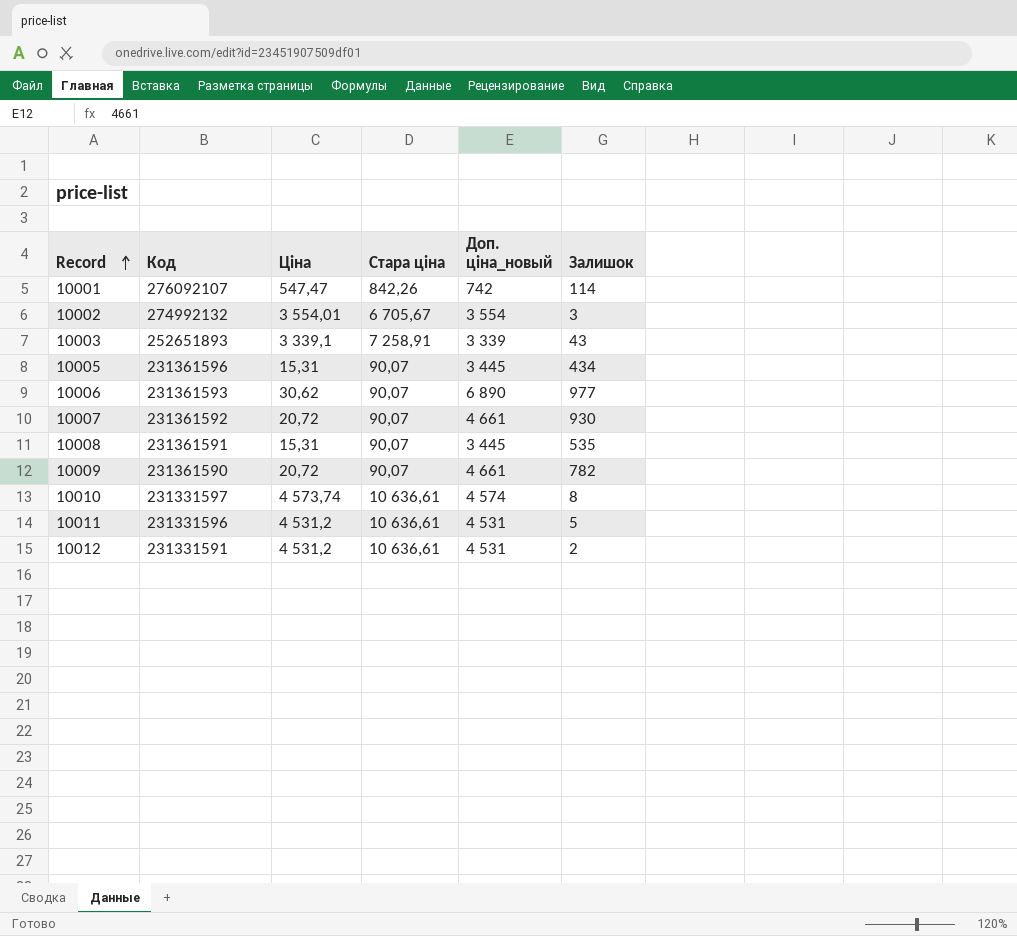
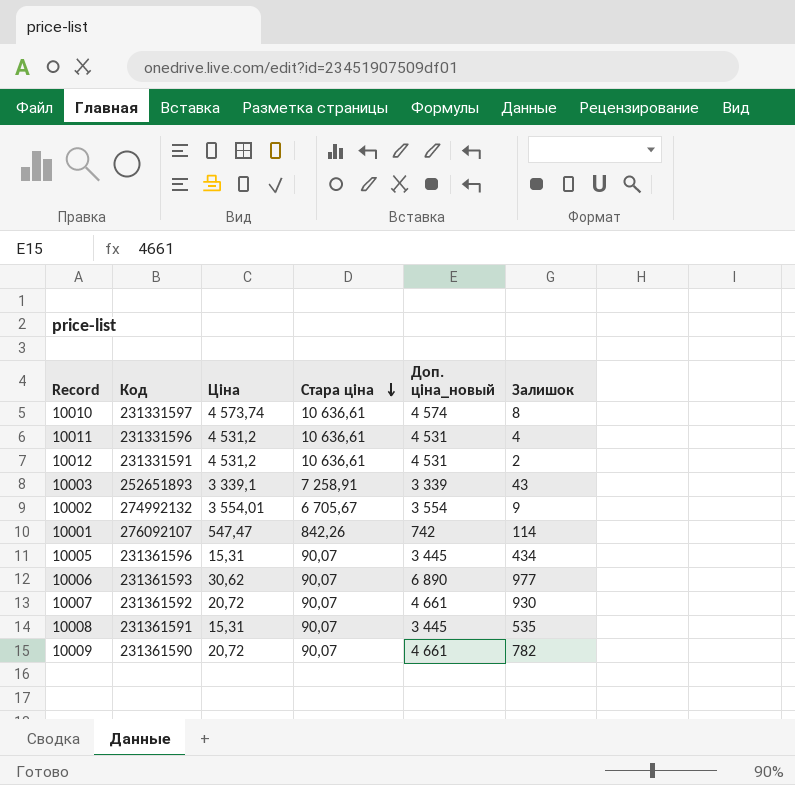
row order: Record ascending -> Стара ціна descending
10011 | Залишок: 5 -> 4
10002 | Залишок: 3 -> 9

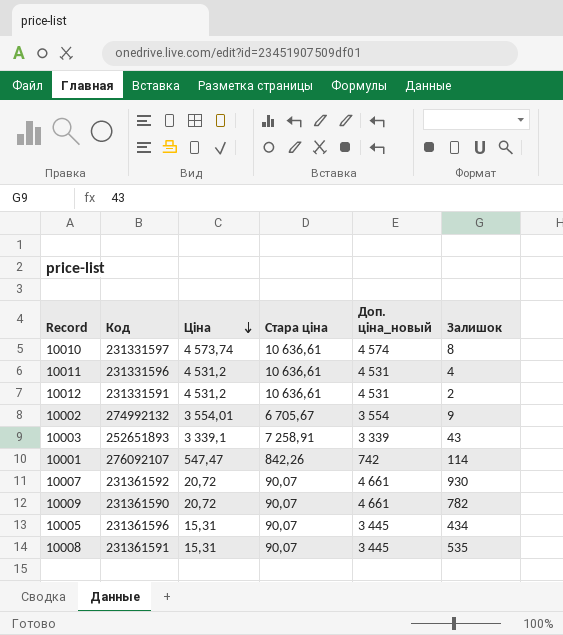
row order: Стара ціна descending -> Ціна descending
row 10006: 231361593 | 30,62 | 90,07 | 6 890 | 977 -> none

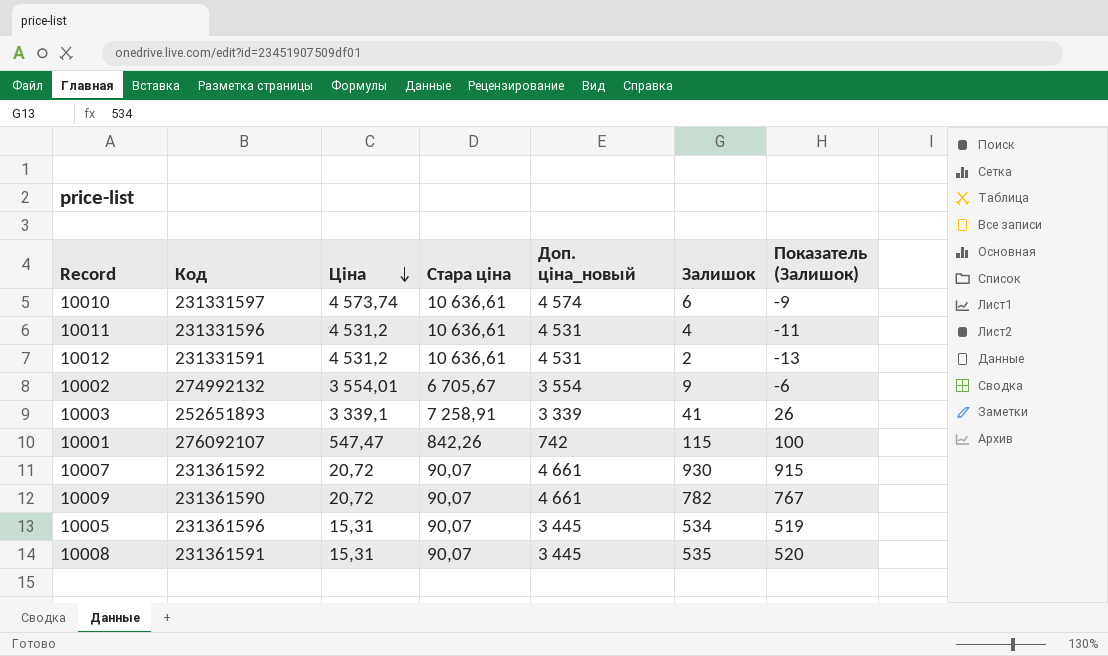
column Показатель (Залишок) | formula: none -> [Залишок] - 15
10010 | Залишок: 8 -> 6
10003 | Залишок: 43 -> 41
10001 | Залишок: 114 -> 115
10005 | Залишок: 434 -> 534

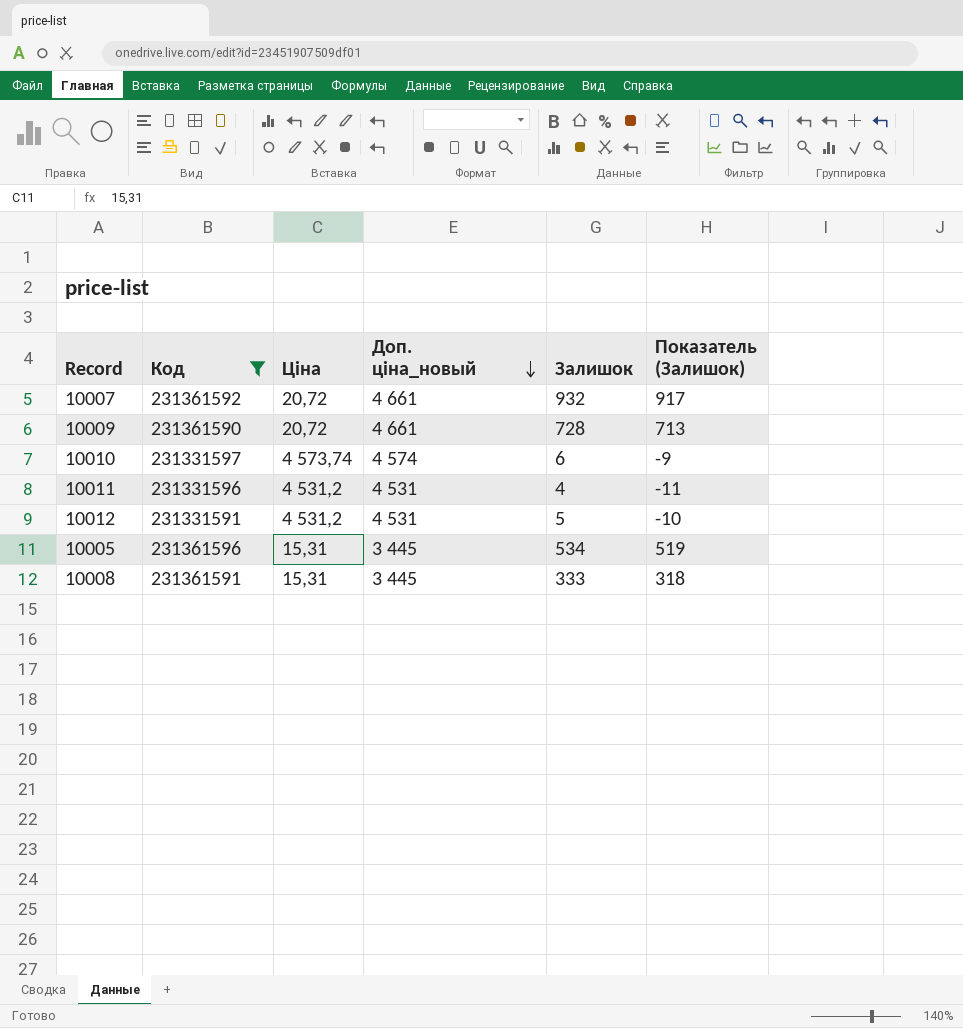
filter: none -> Код <= 231361596
row order: Ціна descending -> Доп. ціна_новый descending
column Стара ціна | position: 4 -> none
10007 | Залишок: 930 -> 932
10007 | Показатель (Залишок): 915 -> 917
10009 | Залишок: 782 -> 728
10009 | Показатель (Залишок): 767 -> 713
10012 | Залишок: 2 -> 5
10012 | Показатель (Залишок): -13 -> -10
10008 | Залишок: 535 -> 333
10008 | Показатель (Залишок): 520 -> 318

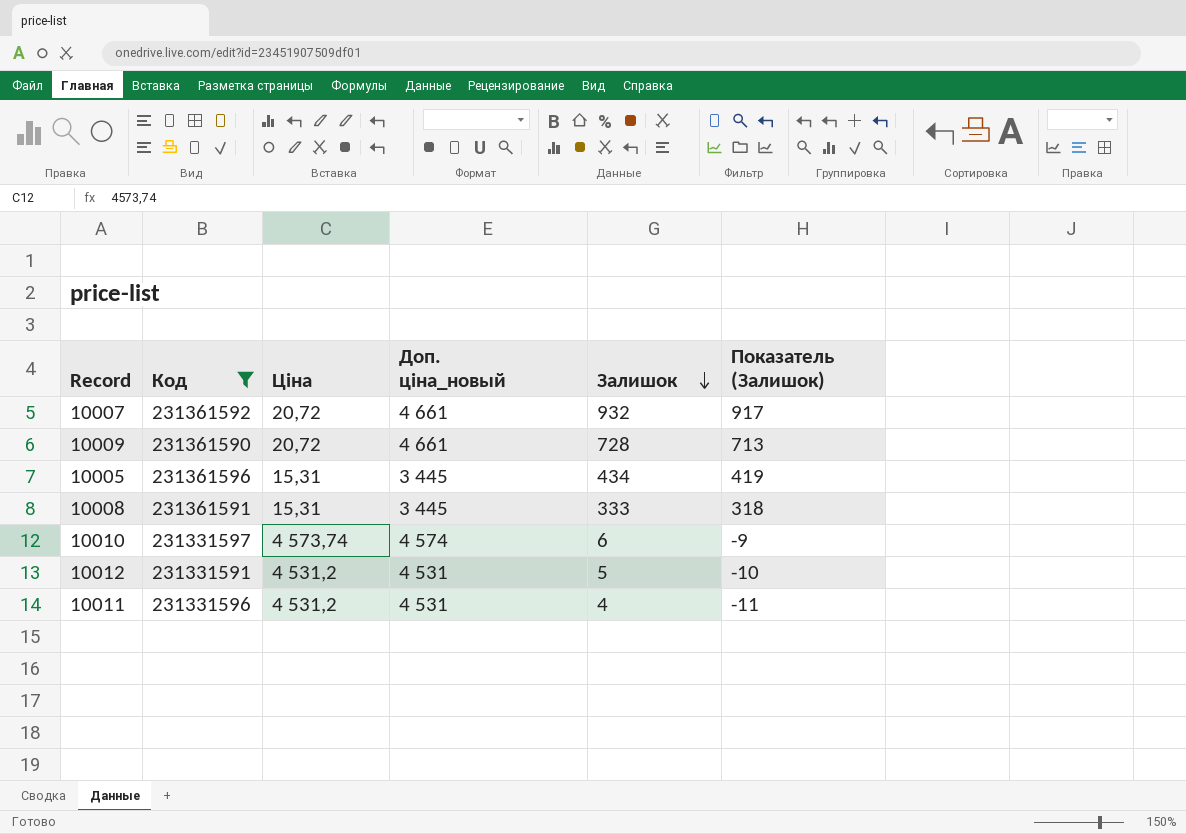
row order: Доп. ціна_новый descending -> Залишок descending
10005 | Залишок: 534 -> 434
10005 | Показатель (Залишок): 519 -> 419

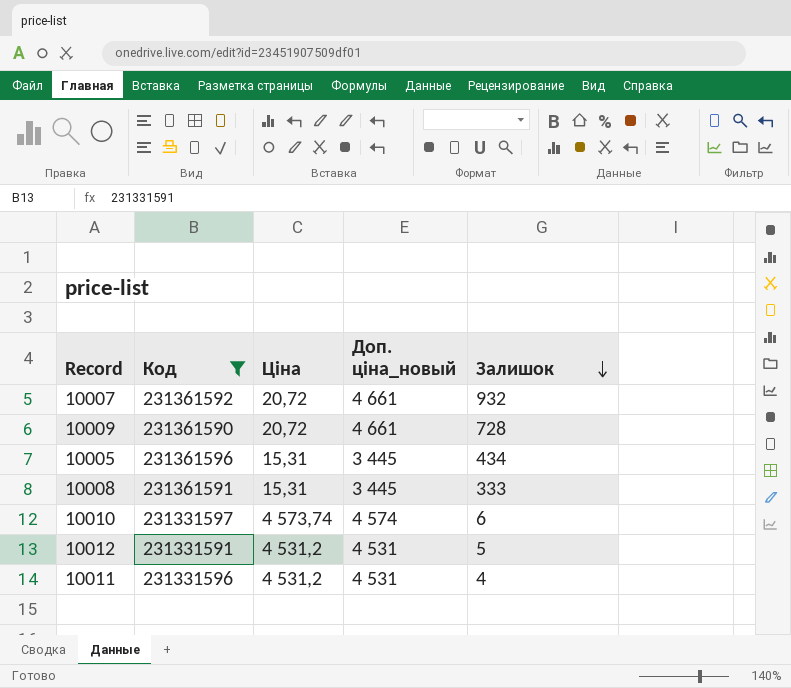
column Показатель (Залишок) | formula: [Залишок] - 15 -> none

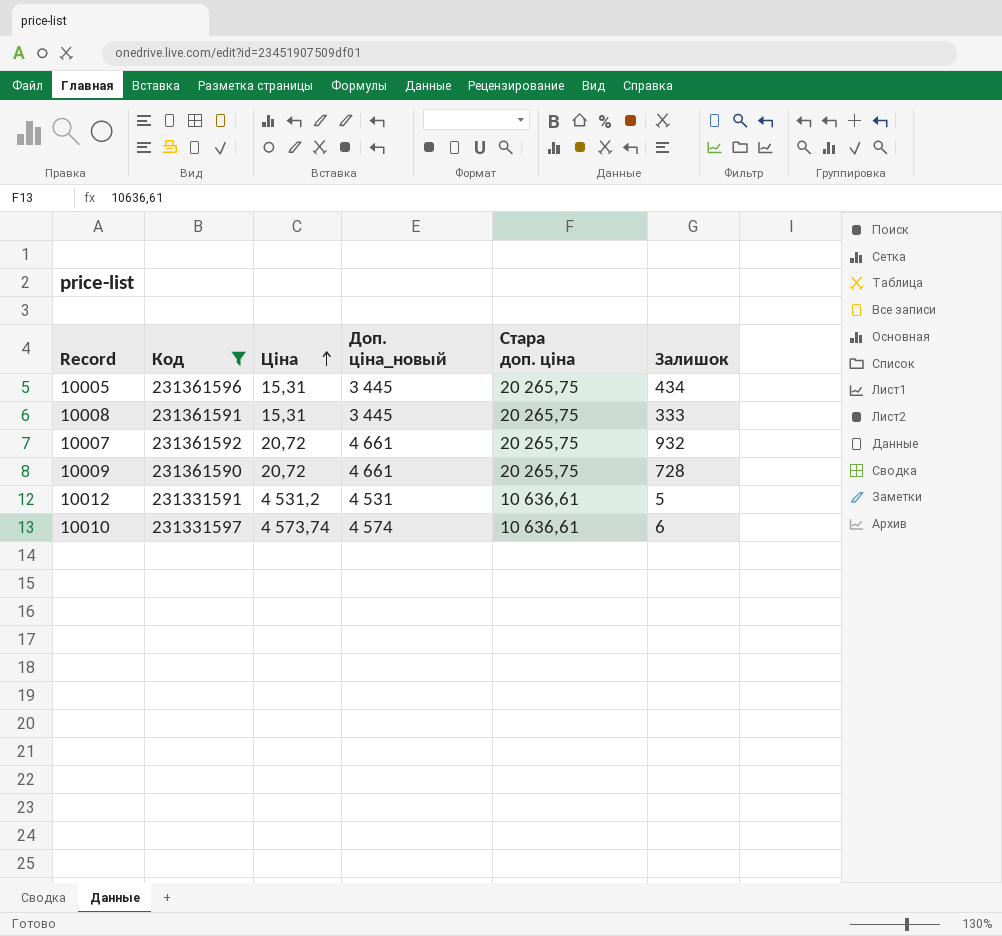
row order: Залишок descending -> Ціна ascending
column Стара доп. ціна | position: none -> 5
row 10011: 231331596 | 4 531,2 | 4 531 | 4 -> none

